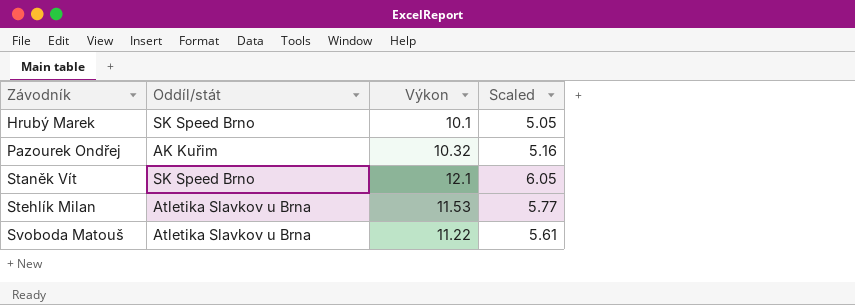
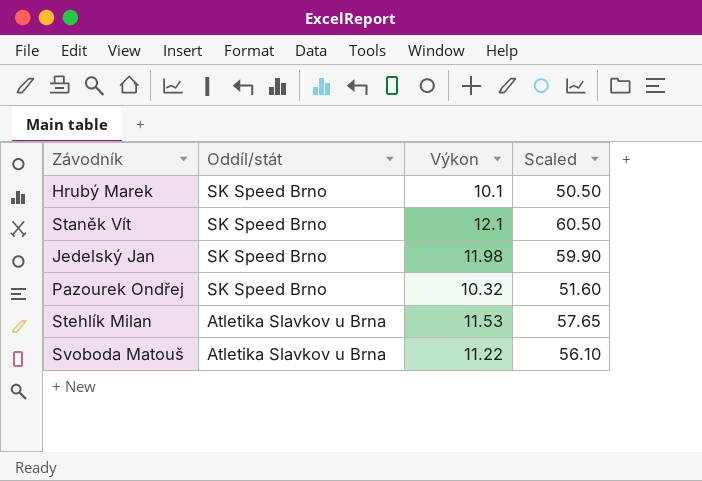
row order: Závodník ascending -> Oddíl/stát descending
column Scaled | formula: [Výkon] * 0.5 -> [Výkon] * 5
row Jedelský Jan: none -> SK Speed Brno | 11.98 | 59.90
Pazourek Ondřej | Oddíl/stát: AK Kuřim -> SK Speed Brno

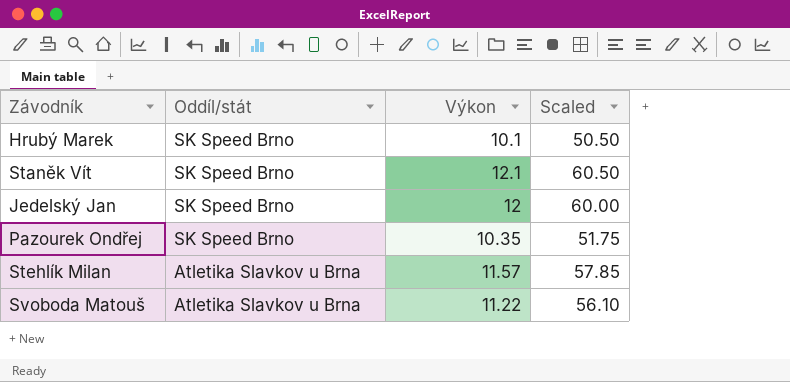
Jedelský Jan | Výkon: 11.98 -> 12
Jedelský Jan | Scaled: 59.90 -> 60.00
Pazourek Ondřej | Výkon: 10.32 -> 10.35
Pazourek Ondřej | Scaled: 51.60 -> 51.75
Stehlík Milan | Výkon: 11.53 -> 11.57
Stehlík Milan | Scaled: 57.65 -> 57.85

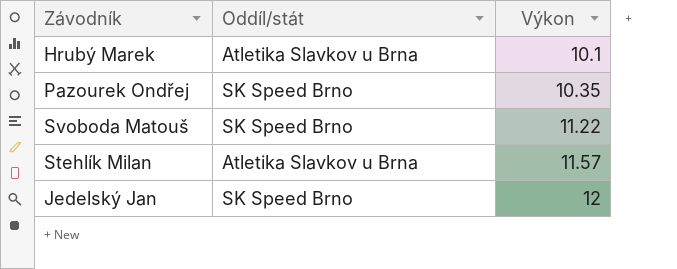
row order: Oddíl/stát descending -> Výkon ascending
column Scaled | formula: [Výkon] * 5 -> none
row Staněk Vít: SK Speed Brno | 12.1 | 60.50 -> none
Hrubý Marek | Oddíl/stát: SK Speed Brno -> Atletika Slavkov u Brna
Svoboda Matouš | Oddíl/stát: Atletika Slavkov u Brna -> SK Speed Brno

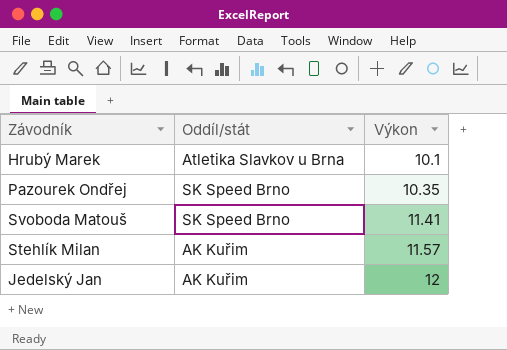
Svoboda Matouš | Výkon: 11.22 -> 11.41
Stehlík Milan | Oddíl/stát: Atletika Slavkov u Brna -> AK Kuřim
Jedelský Jan | Oddíl/stát: SK Speed Brno -> AK Kuřim

